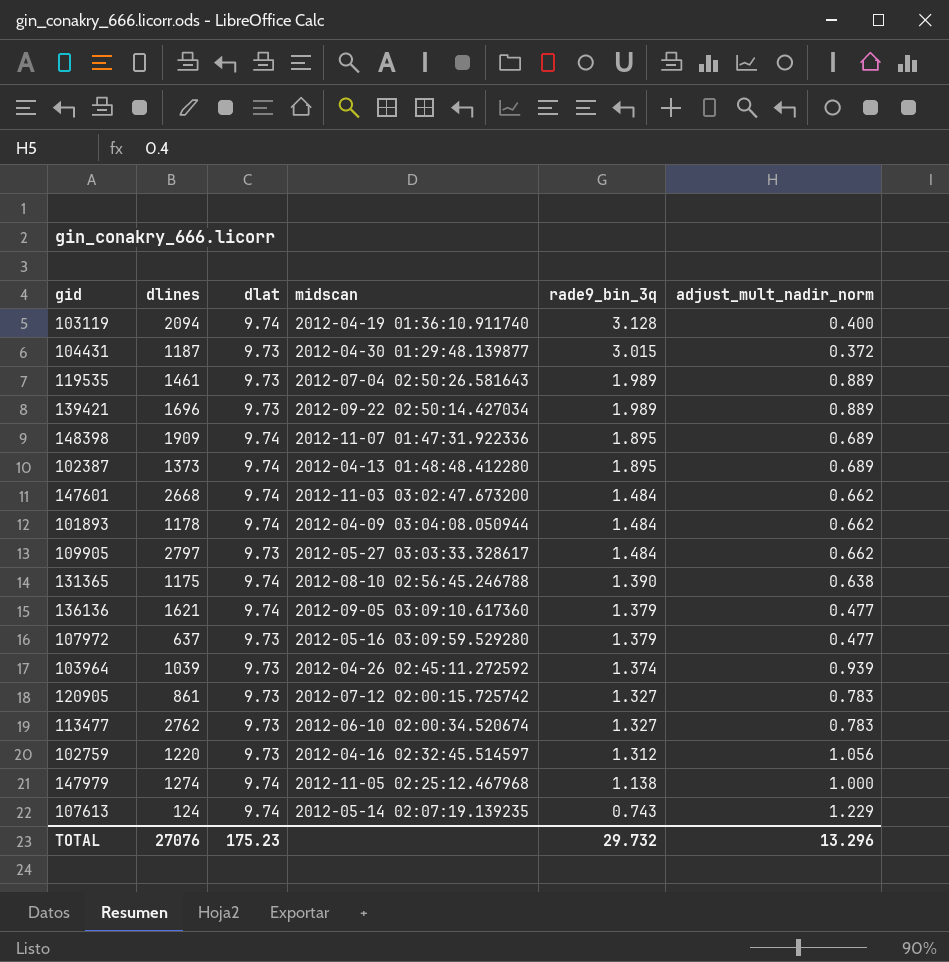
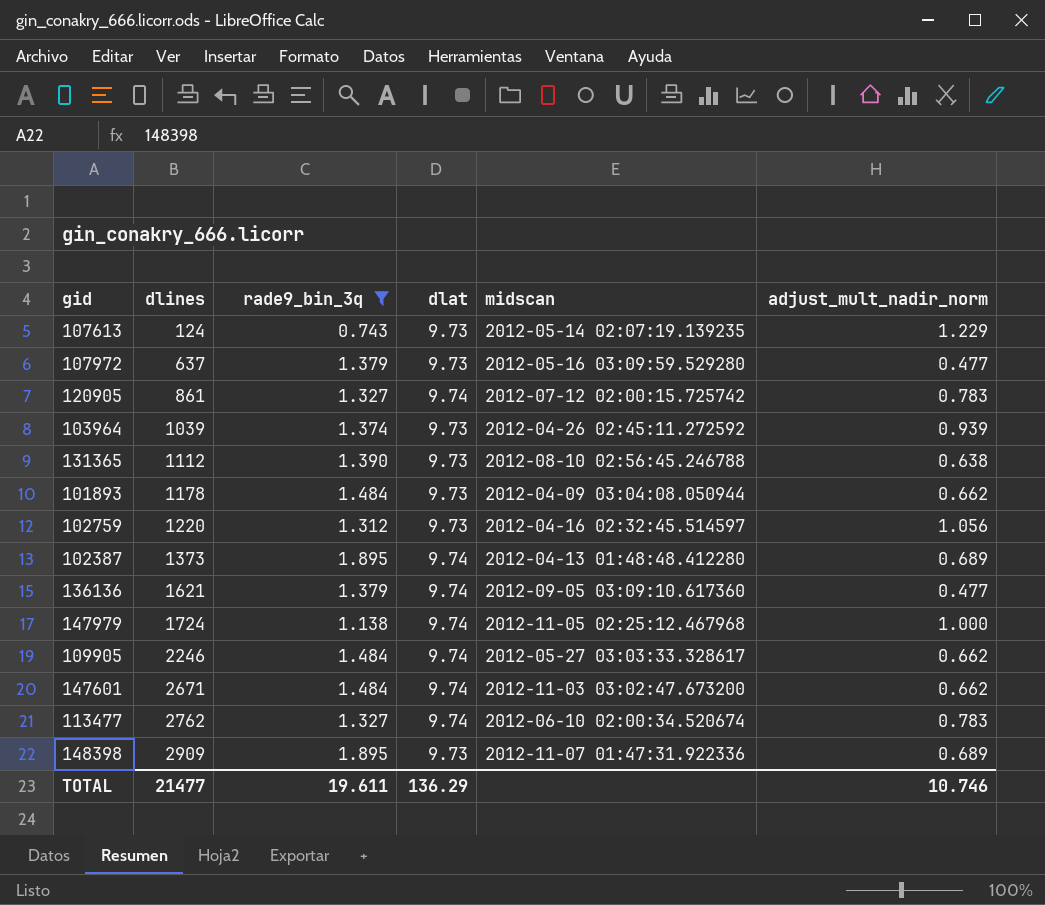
filter: none -> rade9_bin_3q <= 1.895
row order: rade9_bin_3q descending -> dlines ascending
column rade9_bin_3q | position: 5 -> 3
107613 | dlat: 9.74 -> 9.73
120905 | dlat: 9.73 -> 9.74
131365 | dlines: 1175 -> 1112
131365 | dlat: 9.74 -> 9.73
101893 | dlat: 9.74 -> 9.73
147979 | dlines: 1274 -> 1724
109905 | dlines: 2797 -> 2246
109905 | dlat: 9.73 -> 9.74
147601 | dlines: 2668 -> 2671
113477 | dlat: 9.73 -> 9.74
148398 | dlines: 1909 -> 2909
148398 | dlat: 9.74 -> 9.73
TOTAL | dlines: 27076 -> 21477
TOTAL | rade9_bin_3q: 29.732 -> 19.611
TOTAL | dlat: 175.23 -> 136.29
TOTAL | adjust_mult_nadir_norm: 13.296 -> 10.746

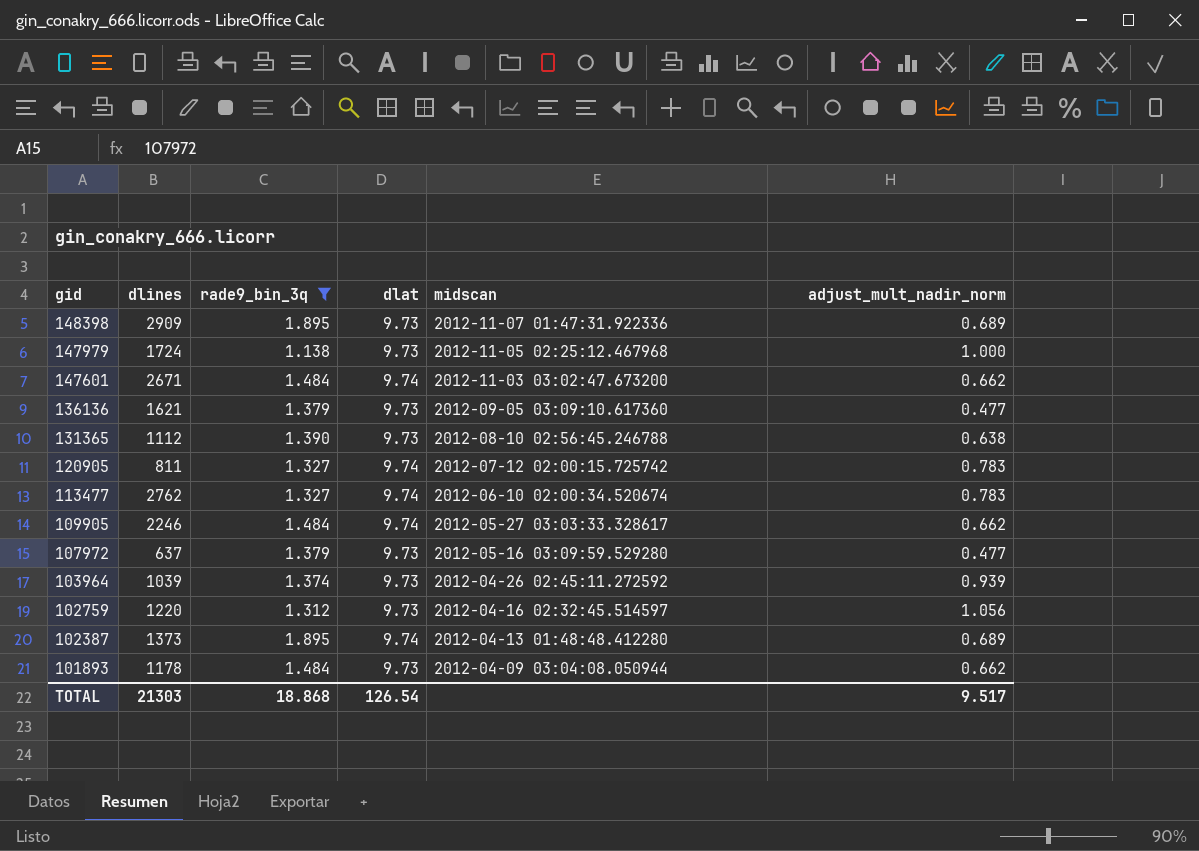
row order: dlines ascending -> gid descending
row 107613: 124 | 0.743 | 9.73 | 2012-05-14 02:07:19.139235 | 1.229 -> none
147979 | dlat: 9.74 -> 9.73
136136 | dlat: 9.74 -> 9.73
120905 | dlines: 861 -> 811
TOTAL | dlines: 21477 -> 21303
TOTAL | rade9_bin_3q: 19.611 -> 18.868
TOTAL | dlat: 136.29 -> 126.54
TOTAL | adjust_mult_nadir_norm: 10.746 -> 9.517

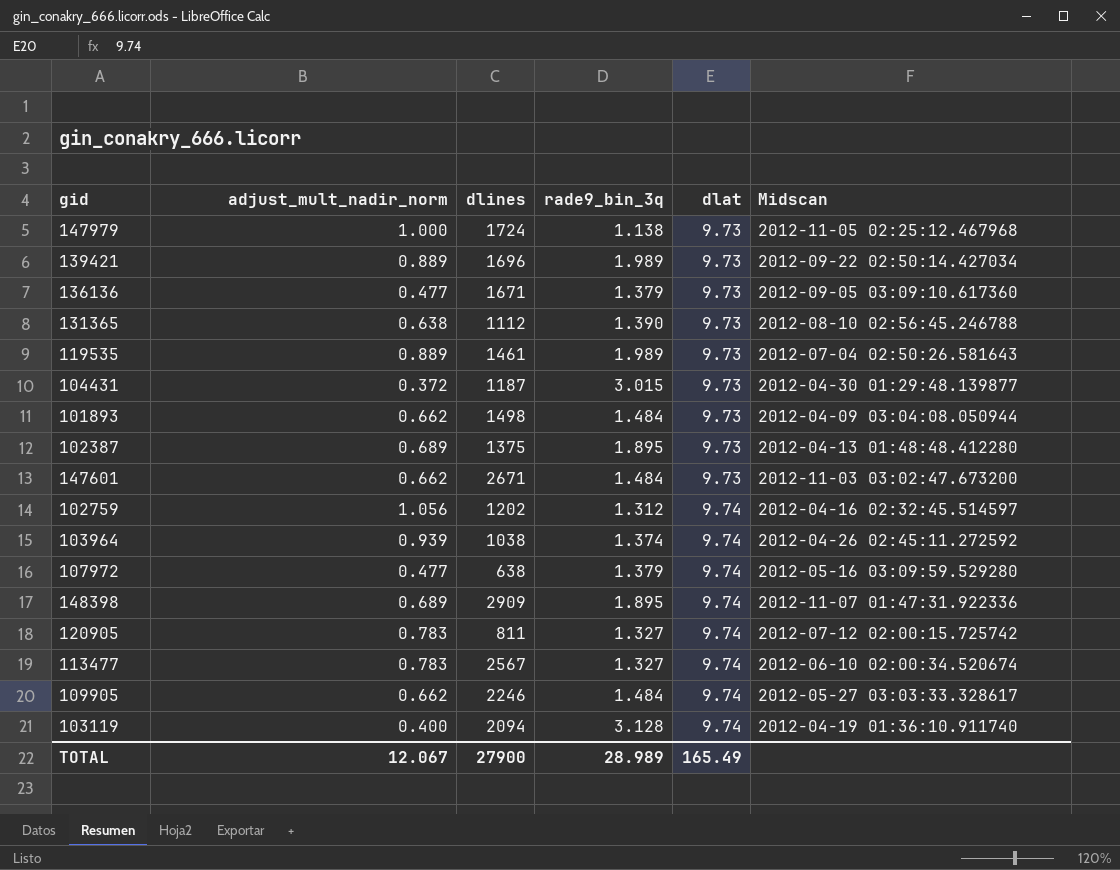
filter: rade9_bin_3q <= 1.895 -> none
row order: gid descending -> dlat ascending
column adjust_mult_nadir_norm | position: 6 -> 2
column name: midscan -> Midscan
136136 | dlines: 1621 -> 1671
101893 | dlines: 1178 -> 1498
102387 | dlines: 1373 -> 1375
102387 | dlat: 9.74 -> 9.73
147601 | dlat: 9.74 -> 9.73
102759 | dlines: 1220 -> 1202
102759 | dlat: 9.73 -> 9.74
103964 | dlines: 1039 -> 1038
103964 | dlat: 9.73 -> 9.74
107972 | dlines: 637 -> 638
107972 | dlat: 9.73 -> 9.74
148398 | dlat: 9.73 -> 9.74
113477 | dlines: 2762 -> 2567
TOTAL | adjust_mult_nadir_norm: 9.517 -> 12.067
TOTAL | dlines: 21303 -> 27900
TOTAL | rade9_bin_3q: 18.868 -> 28.989
TOTAL | dlat: 126.54 -> 165.49

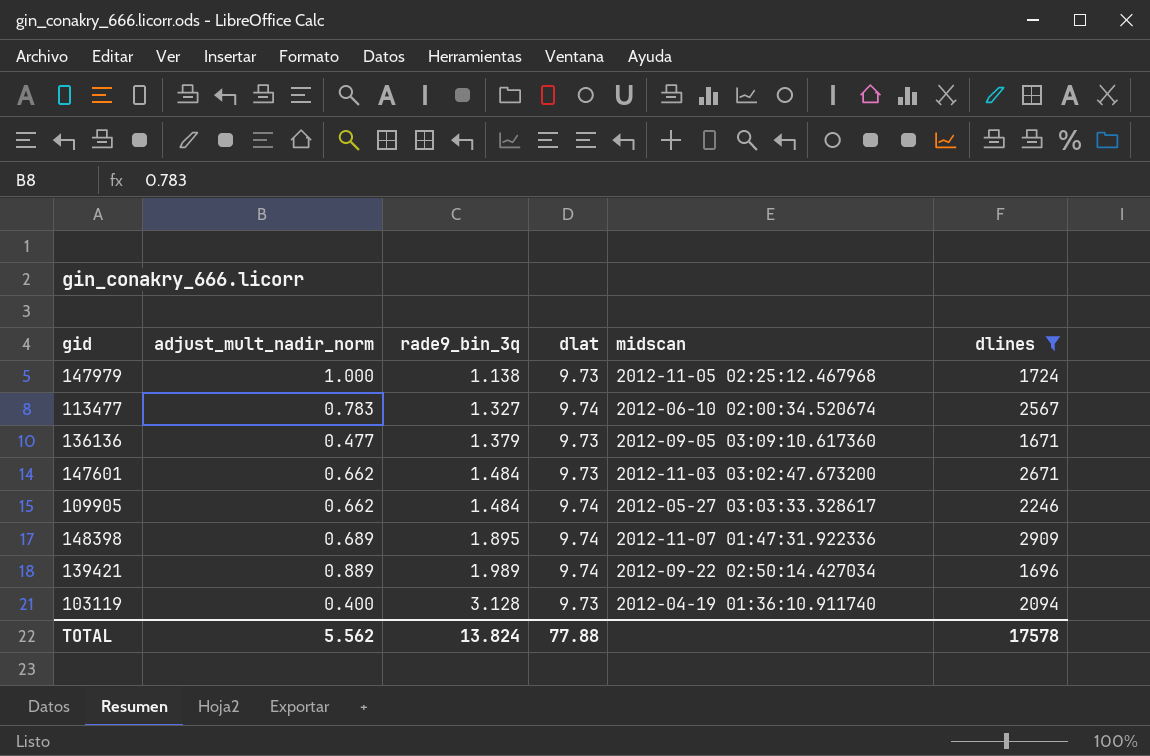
filter: none -> dlines >= 1671
row order: dlat ascending -> rade9_bin_3q ascending
column name: Midscan -> midscan
column dlines | position: 3 -> 6
139421 | dlat: 9.73 -> 9.74
103119 | dlat: 9.74 -> 9.73
TOTAL | adjust_mult_nadir_norm: 12.067 -> 5.562
TOTAL | rade9_bin_3q: 28.989 -> 13.824
TOTAL | dlat: 165.49 -> 77.88
TOTAL | dlines: 27900 -> 17578

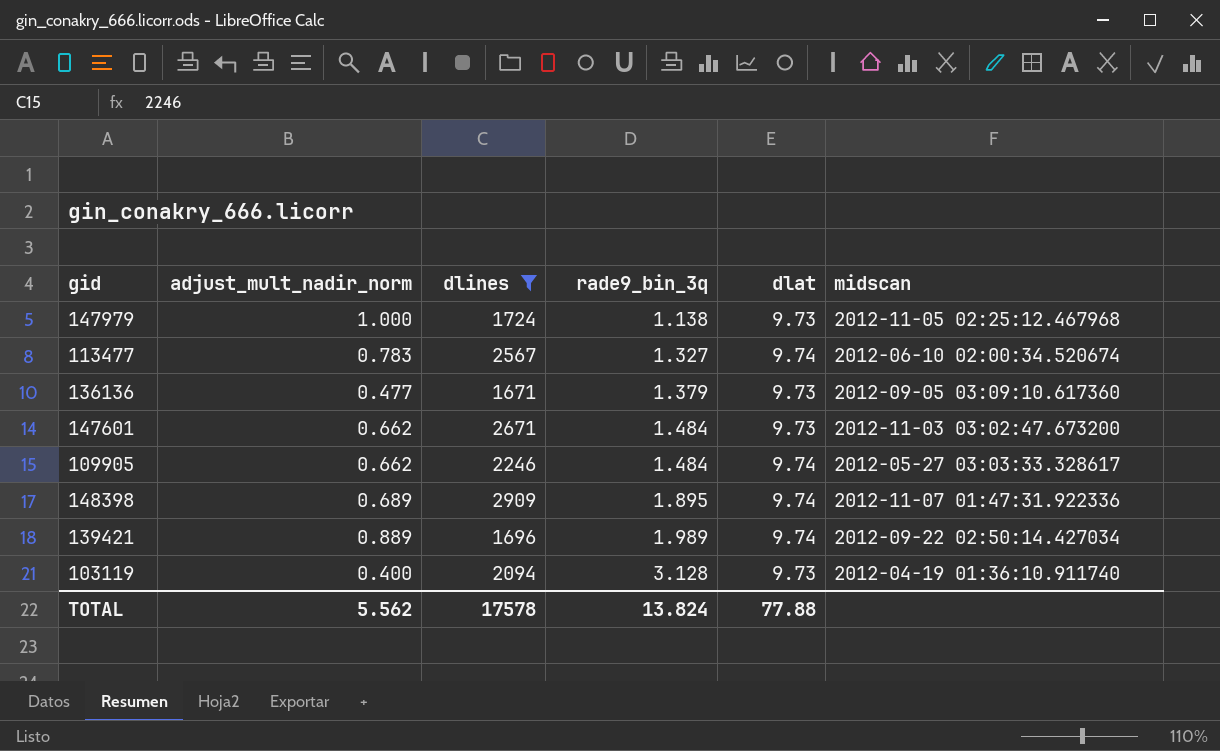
column dlines | position: 6 -> 3

